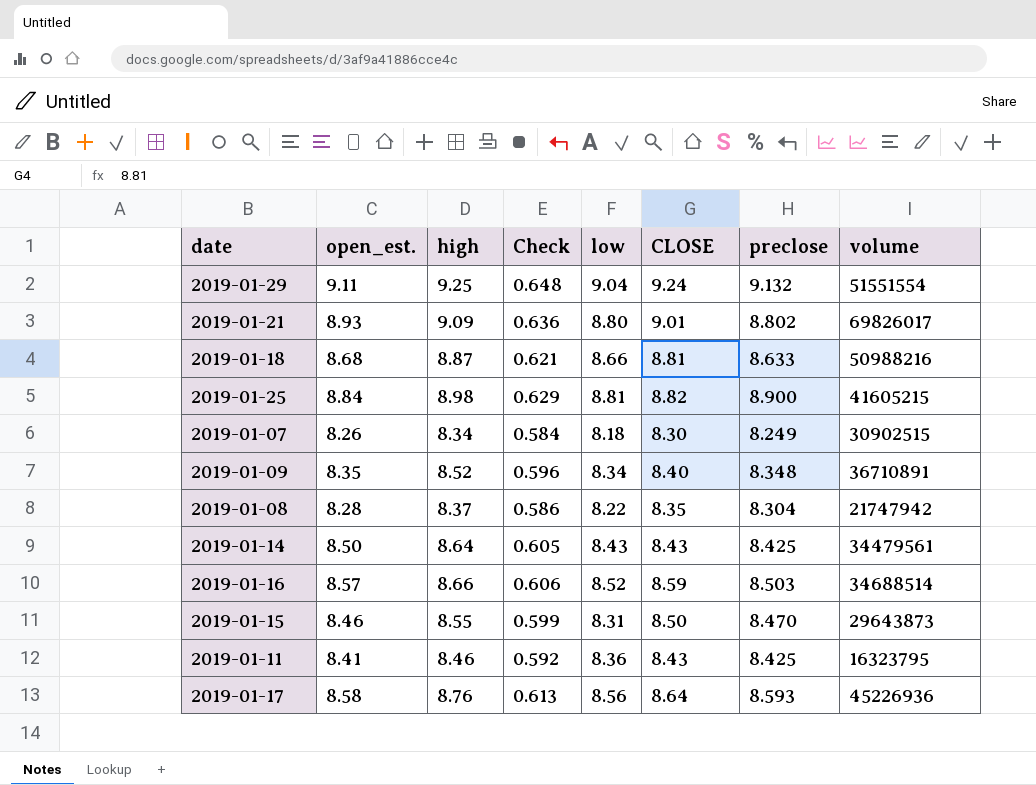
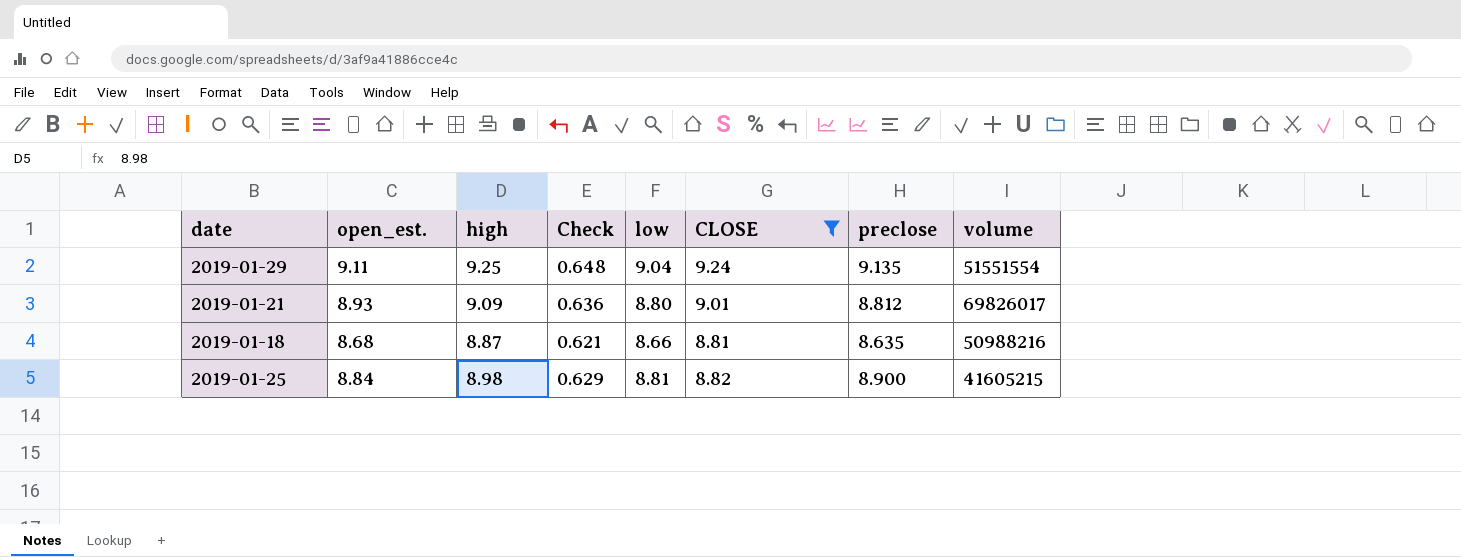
filter: none -> CLOSE >= 8.81
2019-01-29 | preclose: 9.132 -> 9.135
2019-01-21 | preclose: 8.802 -> 8.812
2019-01-18 | preclose: 8.633 -> 8.635

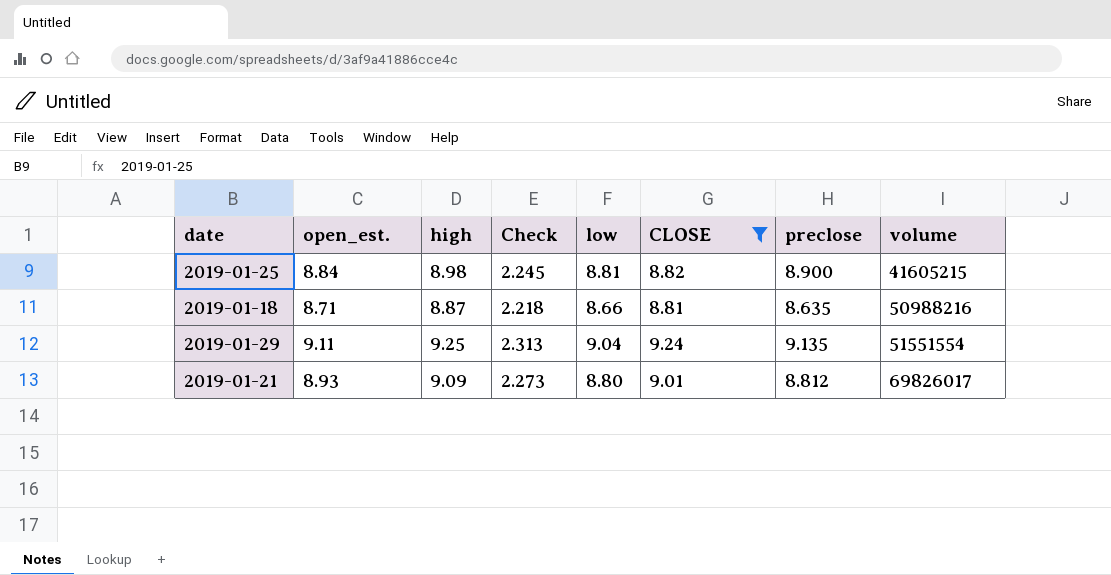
row order: none -> volume ascending
column Check | formula: [high] * 0.07 -> [high] * 0.25
2019-01-18 | open_est.: 8.68 -> 8.71

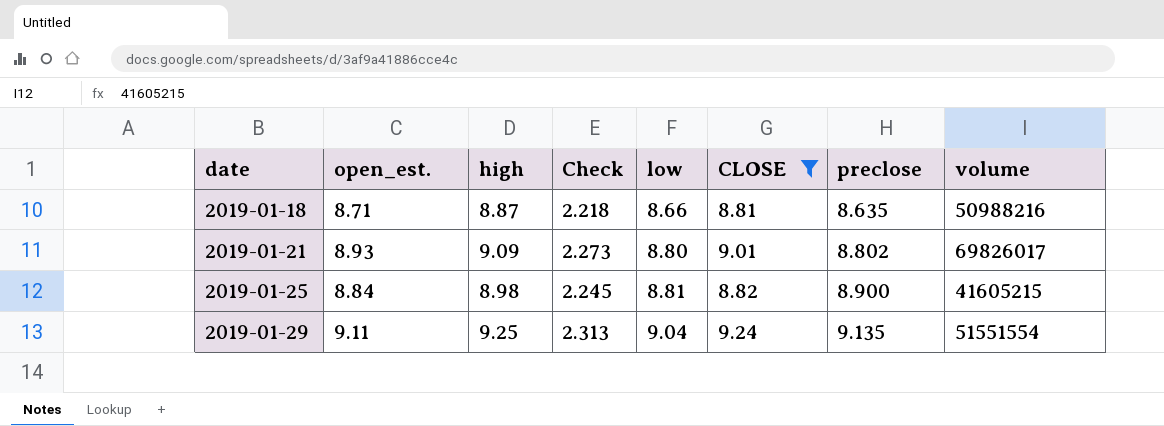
row order: volume ascending -> date ascending
2019-01-21 | preclose: 8.812 -> 8.802

